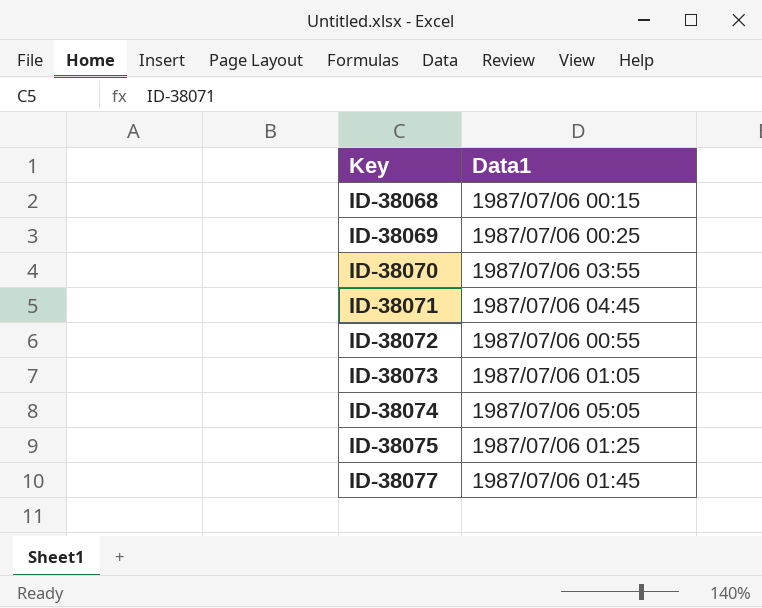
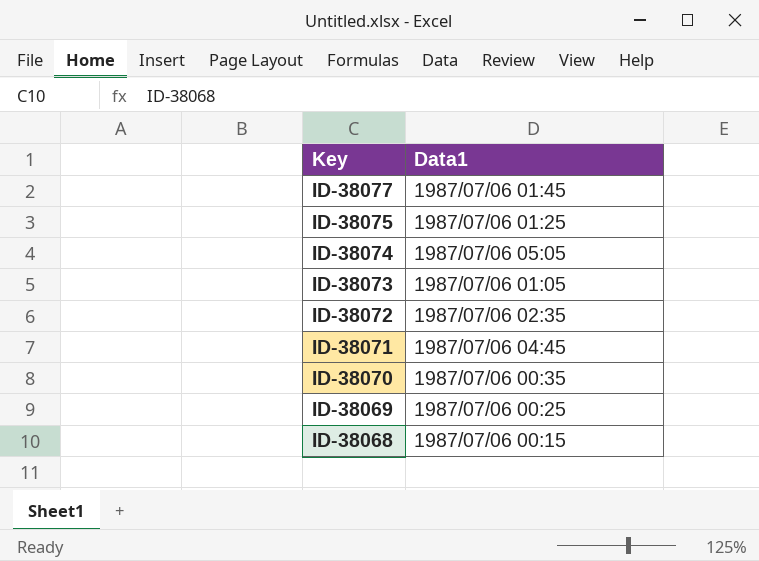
row order: Key ascending -> Key descending
ID-38072 | Data1: 1987/07/06 00:55 -> 1987/07/06 02:35
ID-38070 | Data1: 1987/07/06 03:55 -> 1987/07/06 00:35

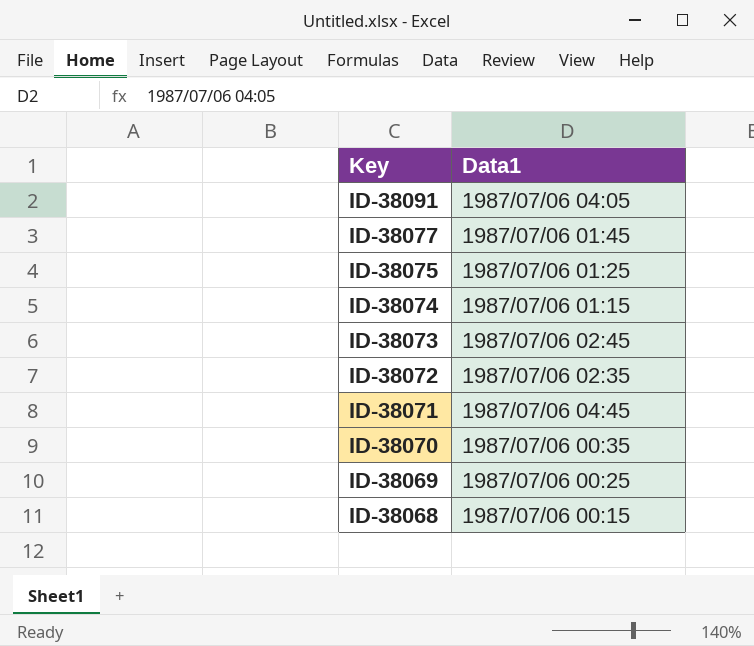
row ID-38091: none -> 1987/07/06 04:05
ID-38074 | Data1: 1987/07/06 05:05 -> 1987/07/06 01:15
ID-38073 | Data1: 1987/07/06 01:05 -> 1987/07/06 02:45

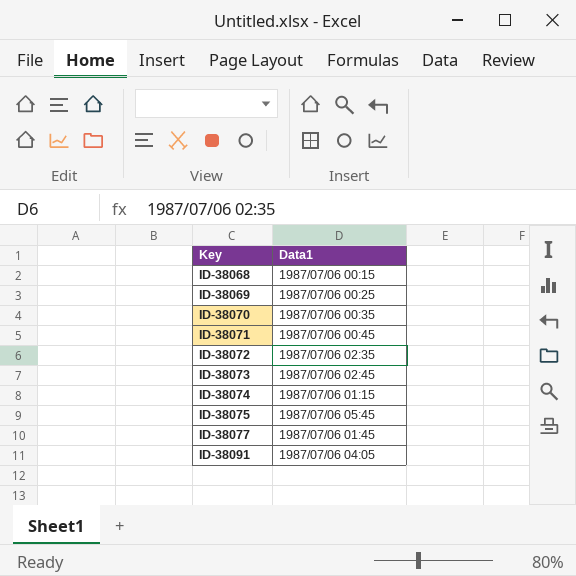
row order: Key descending -> Key ascending
ID-38071 | Data1: 1987/07/06 04:45 -> 1987/07/06 00:45
ID-38075 | Data1: 1987/07/06 01:25 -> 1987/07/06 05:45

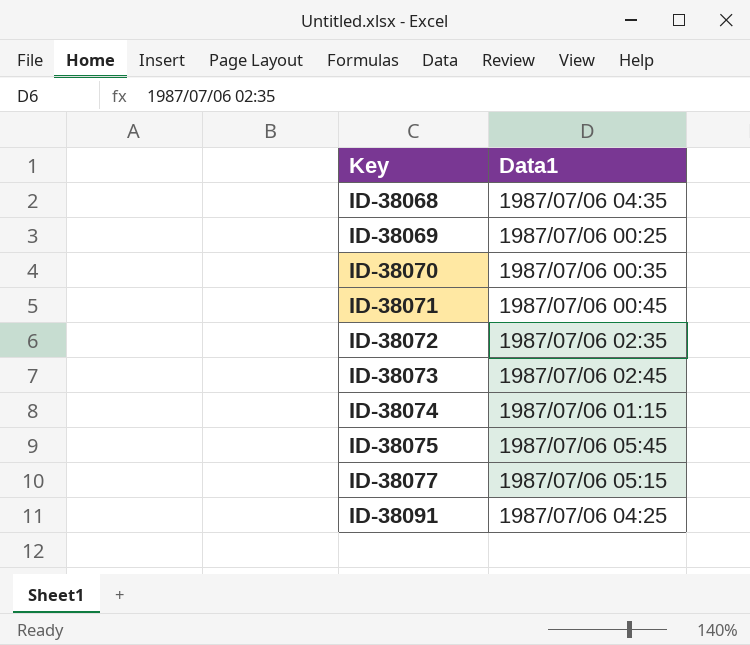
ID-38068 | Data1: 1987/07/06 00:15 -> 1987/07/06 04:35
ID-38077 | Data1: 1987/07/06 01:45 -> 1987/07/06 05:15
ID-38091 | Data1: 1987/07/06 04:05 -> 1987/07/06 04:25

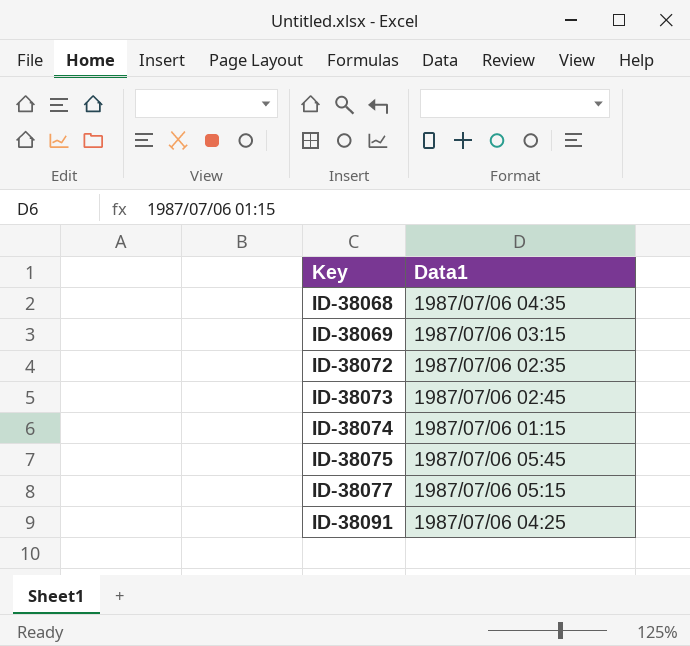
row ID-38070: 1987/07/06 00:35 -> none
row ID-38071: 1987/07/06 00:45 -> none
ID-38069 | Data1: 1987/07/06 00:25 -> 1987/07/06 03:15

